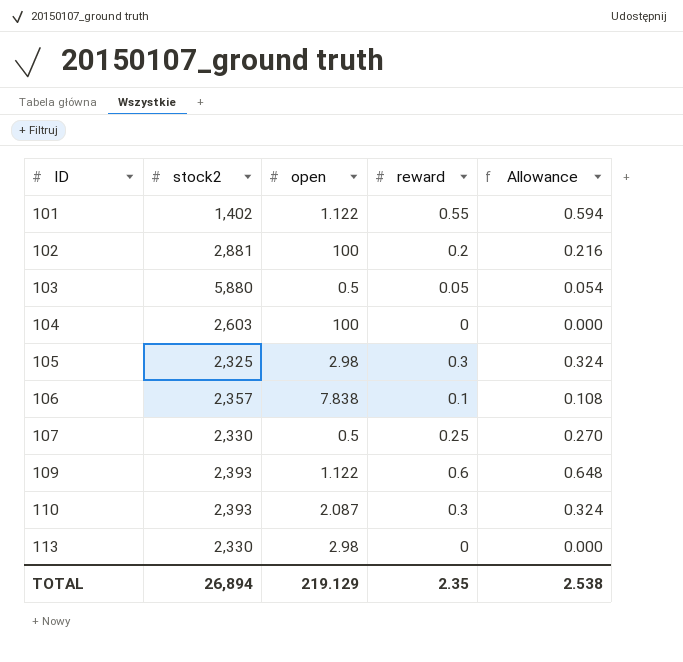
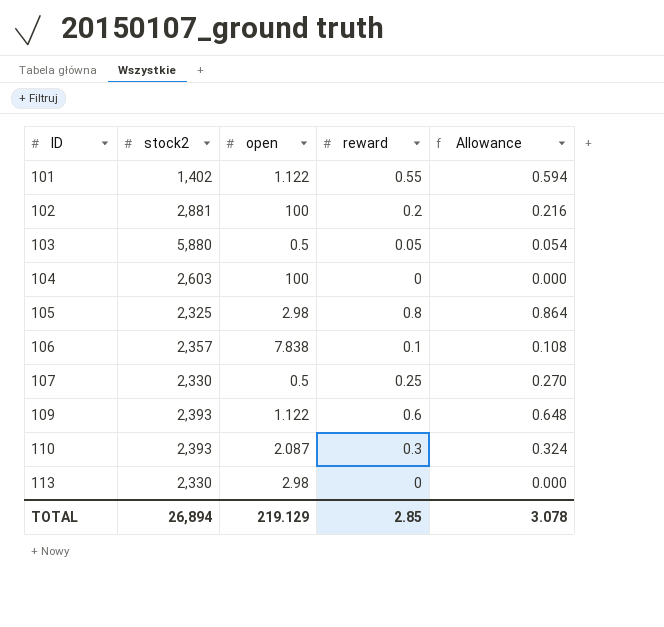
105 | reward: 0.3 -> 0.8
105 | Allowance: 0.324 -> 0.864
TOTAL | reward: 2.35 -> 2.85
TOTAL | Allowance: 2.538 -> 3.078

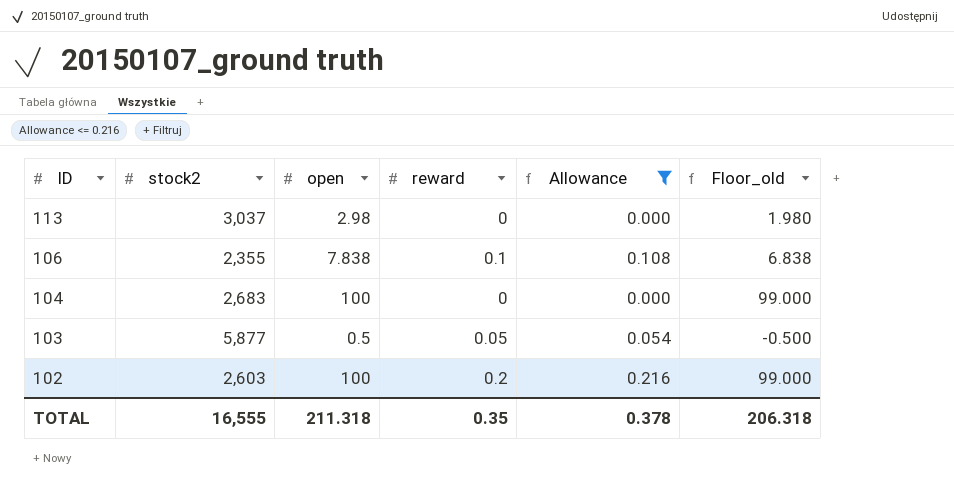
filter: none -> Allowance <= 0.216
row order: ID ascending -> ID descending
column Floor_old | formula: none -> [open] - 1
113 | stock2: 2,330 -> 3,037
106 | stock2: 2,357 -> 2,355
104 | stock2: 2,603 -> 2,683
103 | stock2: 5,880 -> 5,877
102 | stock2: 2,881 -> 2,603
TOTAL | stock2: 26,894 -> 16,555
TOTAL | open: 219.129 -> 211.318
TOTAL | reward: 2.85 -> 0.35
TOTAL | Allowance: 3.078 -> 0.378

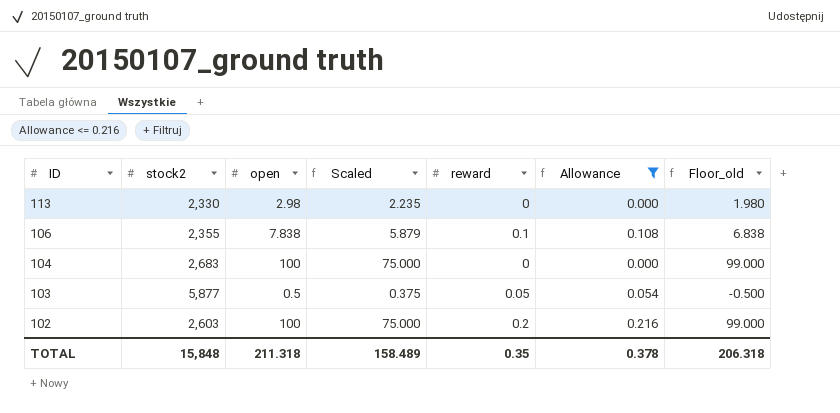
column Scaled | formula: none -> [open] * 0.75
113 | stock2: 3,037 -> 2,330
TOTAL | stock2: 16,555 -> 15,848

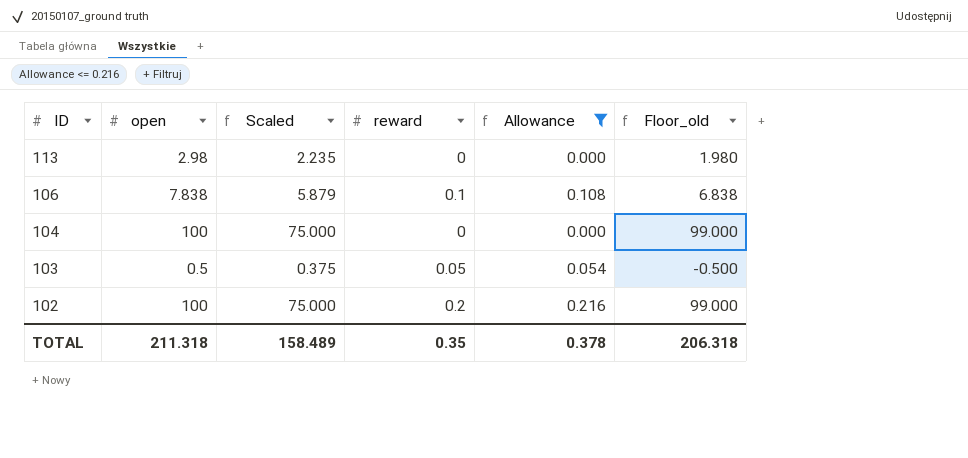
column stock2 | position: 2 -> none

